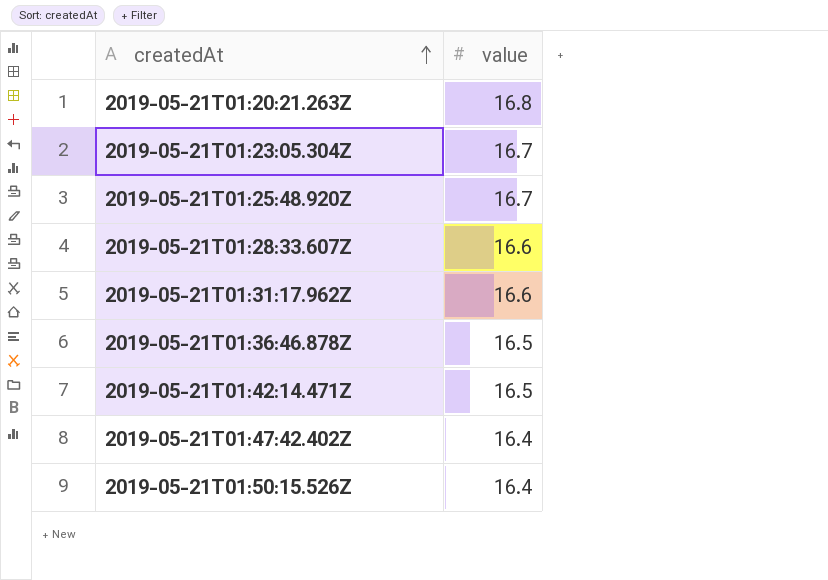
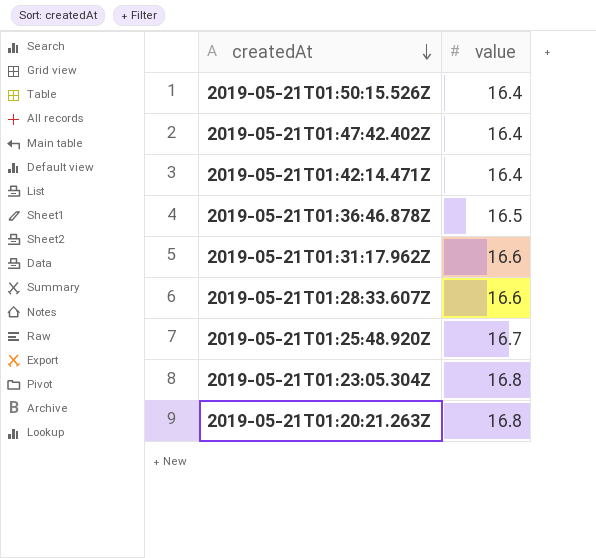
row order: createdAt ascending -> createdAt descending
2019-05-21T01:42:14.471Z | value: 16.5 -> 16.4
2019-05-21T01:23:05.304Z | value: 16.7 -> 16.8

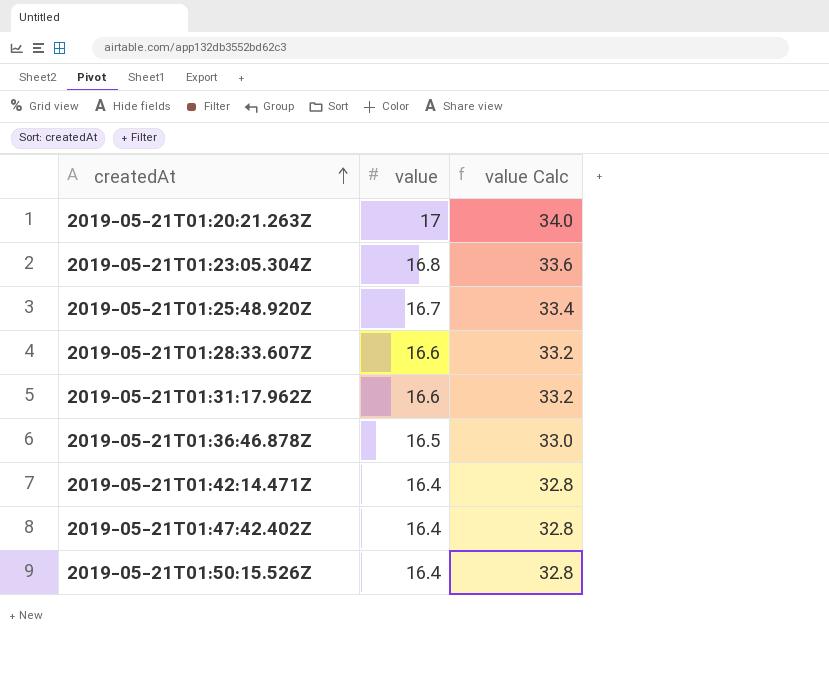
row order: createdAt descending -> createdAt ascending
column value Calc | formula: none -> [value] * 2
2019-05-21T01:20:21.263Z | value: 16.8 -> 17

